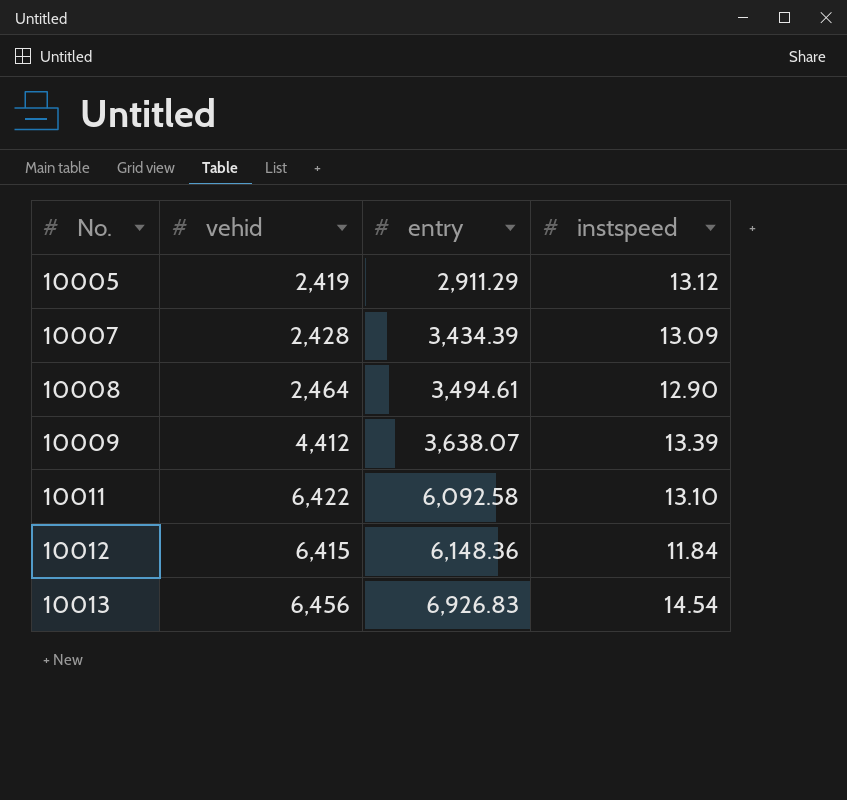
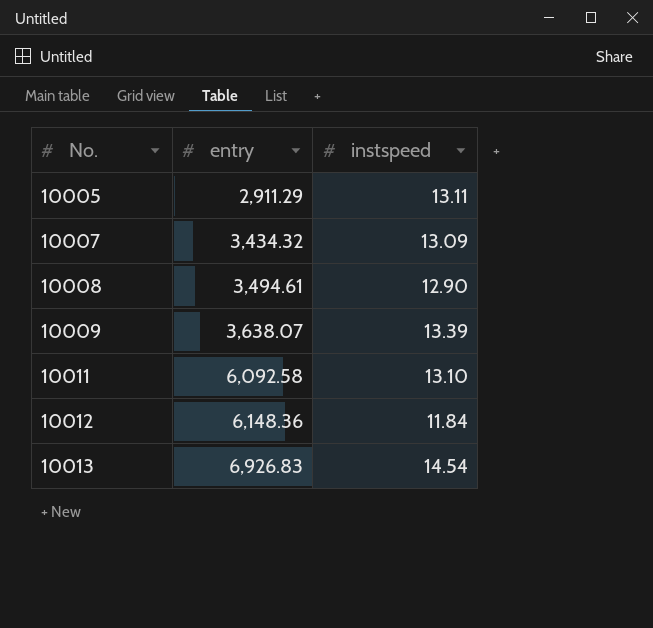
column vehid | position: 2 -> none
10005 | instspeed: 13.12 -> 13.11
10007 | entry: 3,434.39 -> 3,434.32

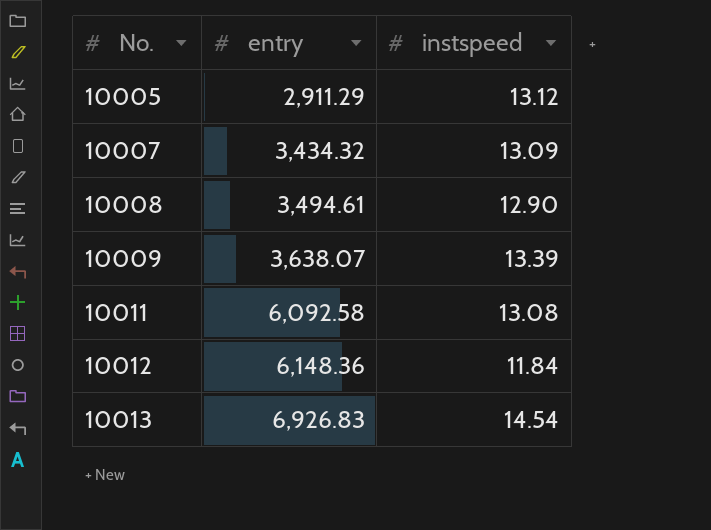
10005 | instspeed: 13.11 -> 13.12
10011 | instspeed: 13.10 -> 13.08

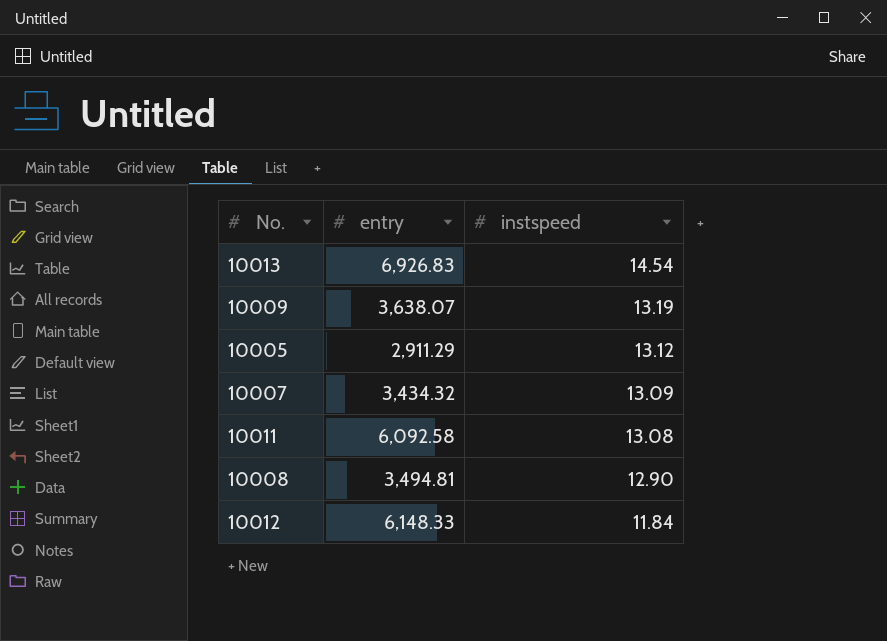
row order: No. ascending -> instspeed descending
10009 | instspeed: 13.39 -> 13.19
10008 | entry: 3,494.61 -> 3,494.81
10012 | entry: 6,148.36 -> 6,148.33

